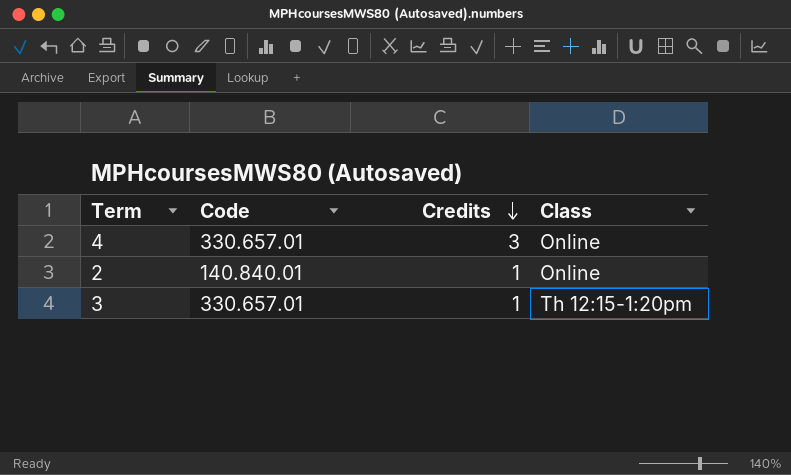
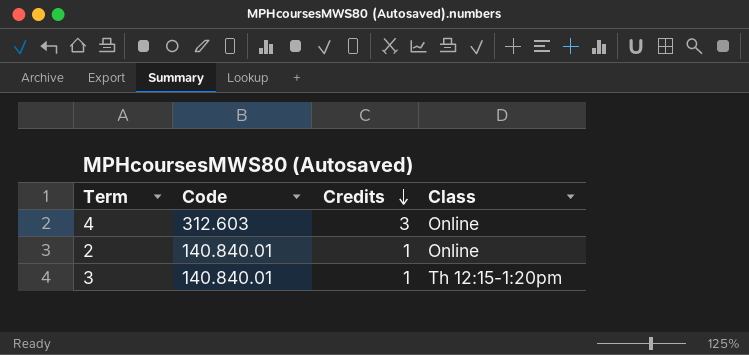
4 | Code: 330.657.01 -> 312.603
3 | Code: 330.657.01 -> 140.840.01

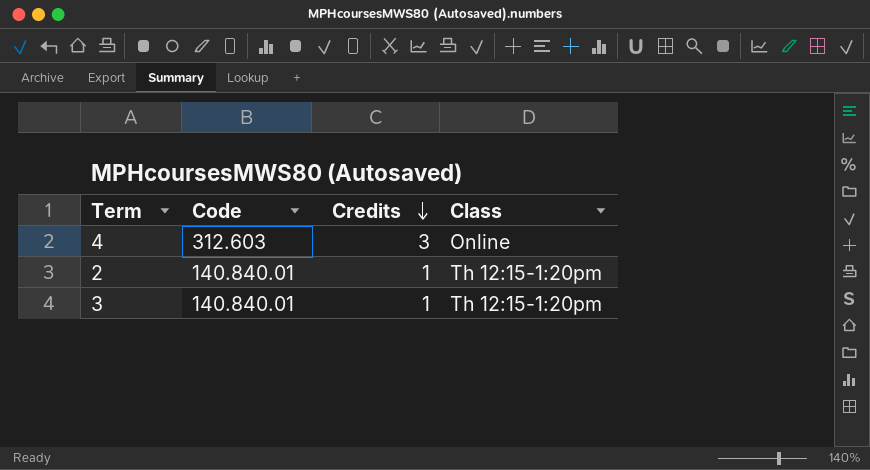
2 | Class: Online -> Th 12:15-1:20pm

